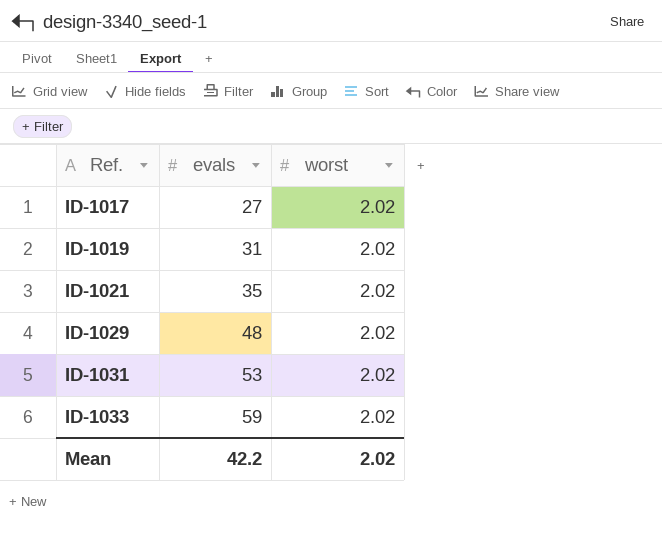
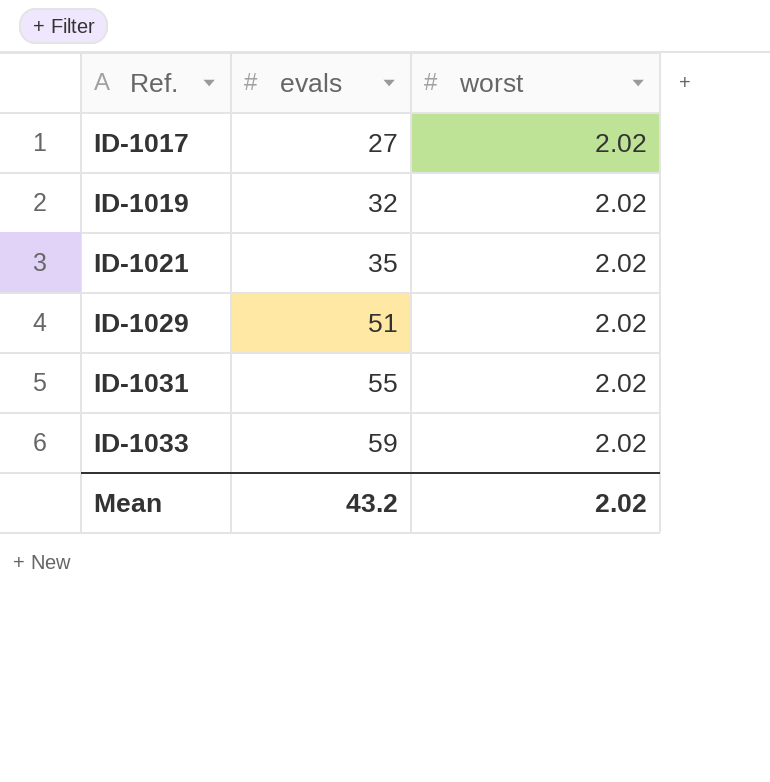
ID-1019 | evals: 31 -> 32
ID-1029 | evals: 48 -> 51
ID-1031 | evals: 53 -> 55
Mean | evals: 42.2 -> 43.2

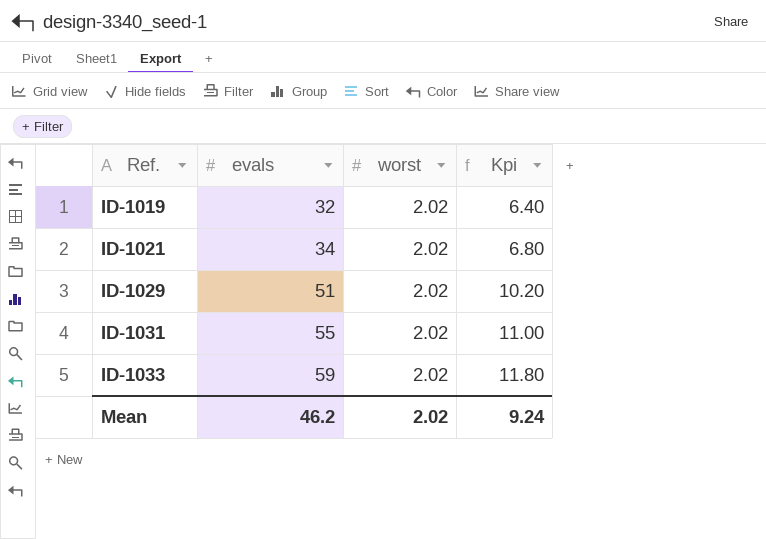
column Kpi | formula: none -> [evals] * 0.2
row ID-1017: 27 | 2.02 -> none
ID-1021 | evals: 35 -> 34
Mean | evals: 43.2 -> 46.2

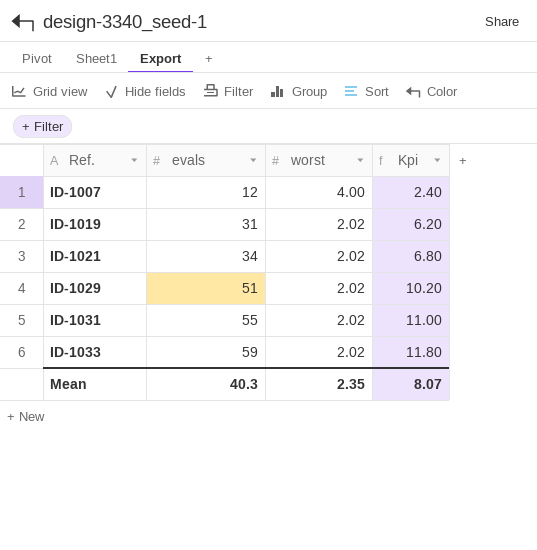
row ID-1007: none -> 12 | 4.00 | 2.40
ID-1019 | evals: 32 -> 31
ID-1019 | Kpi: 6.40 -> 6.20
Mean | evals: 46.2 -> 40.3
Mean | worst: 2.02 -> 2.35
Mean | Kpi: 9.24 -> 8.07

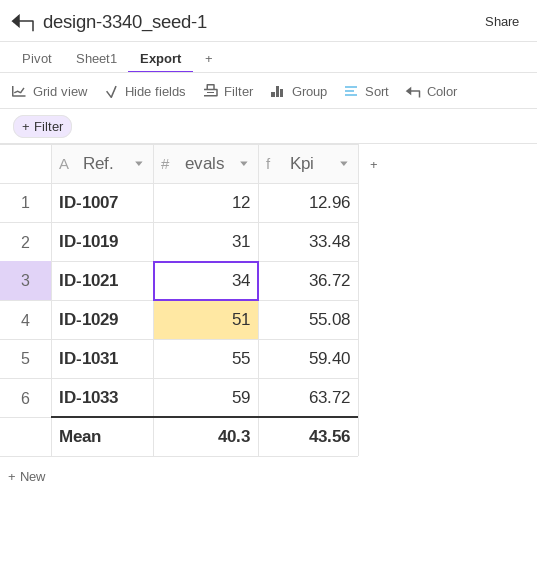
column worst | position: 3 -> none
column Kpi | formula: [evals] * 0.2 -> [evals] * 1.08
Mean | Kpi: 8.07 -> 43.56

